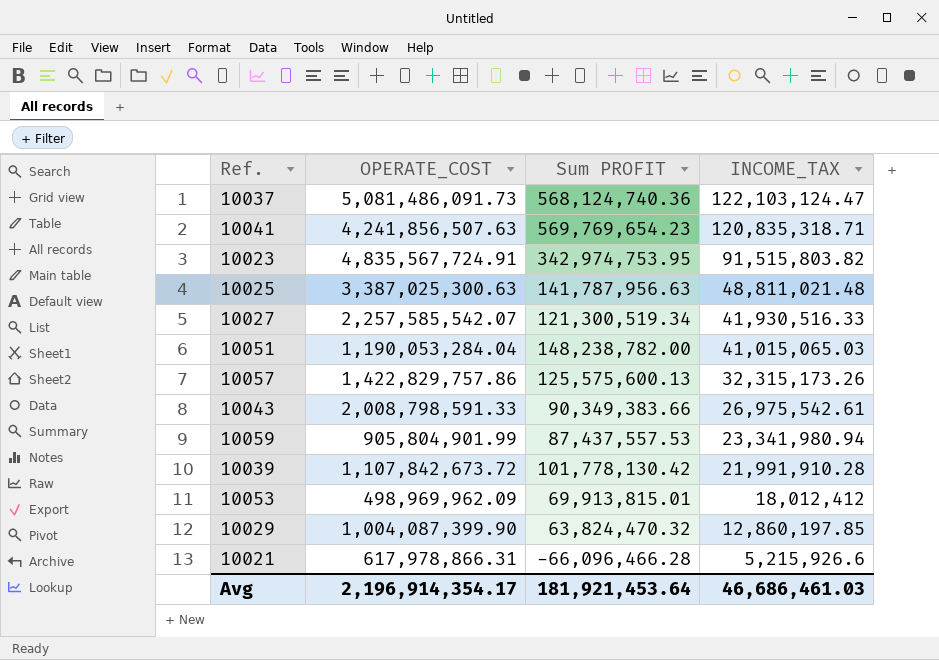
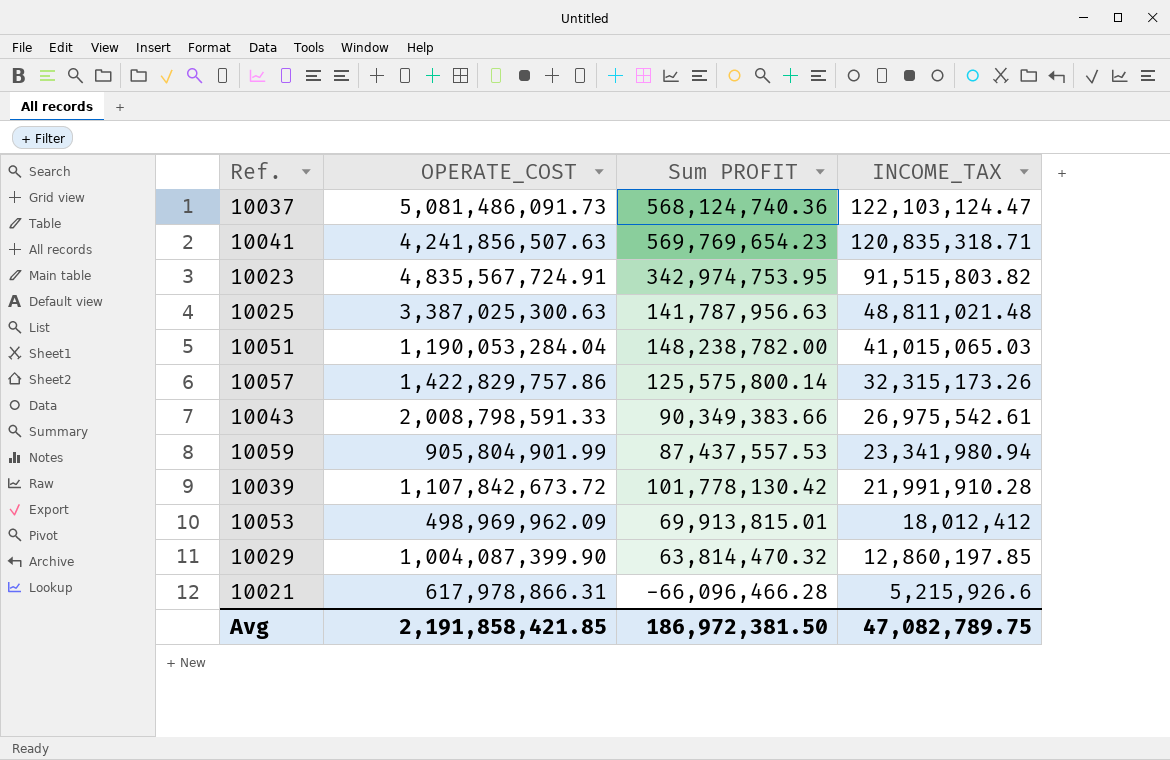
row 10027: 2,257,585,542.07 | 121,300,519.34 | 41,930,516.33 -> none
10057 | Sum PROFIT: 125,575,600.13 -> 125,575,800.14
10029 | Sum PROFIT: 63,824,470.32 -> 63,814,470.32
Avg | OPERATE_COST: 2,196,914,354.17 -> 2,191,858,421.85
Avg | Sum PROFIT: 181,921,453.64 -> 186,972,381.50
Avg | INCOME_TAX: 46,686,461.03 -> 47,082,789.75

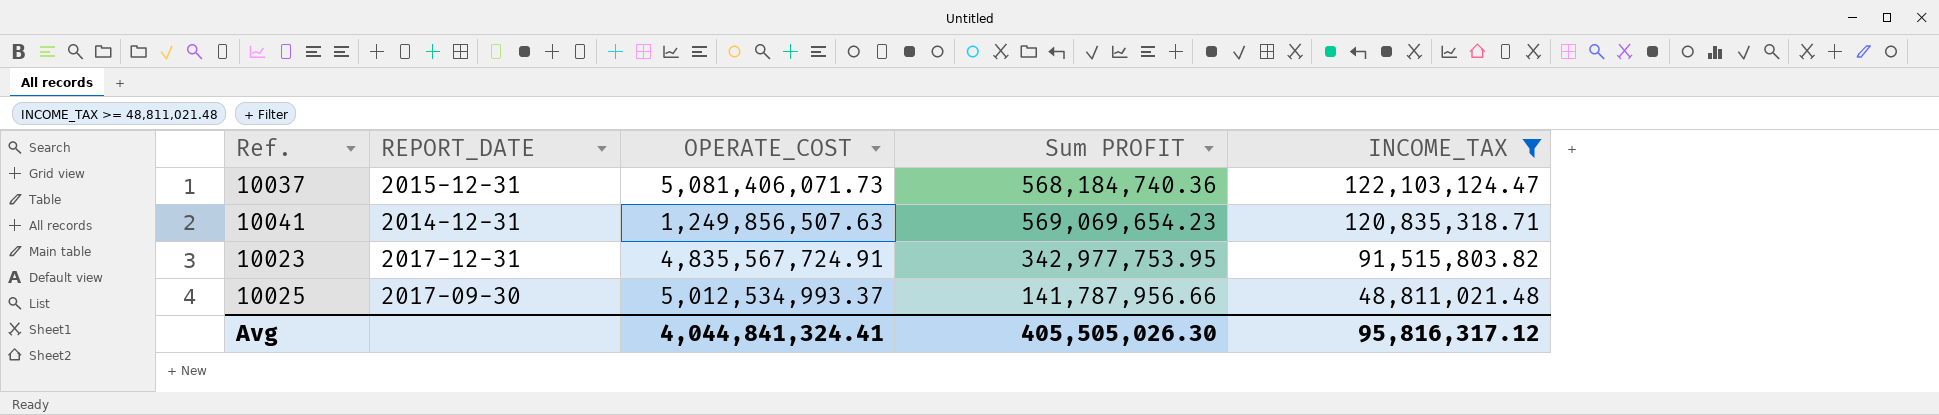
filter: none -> INCOME_TAX >= 48,811,021.48
column REPORT_DATE | position: none -> 2
10037 | OPERATE_COST: 5,081,486,091.73 -> 5,081,406,071.73
10037 | Sum PROFIT: 568,124,740.36 -> 568,184,740.36
10041 | OPERATE_COST: 4,241,856,507.63 -> 1,249,856,507.63
10041 | Sum PROFIT: 569,769,654.23 -> 569,069,654.23
10023 | Sum PROFIT: 342,974,753.95 -> 342,977,753.95
10025 | OPERATE_COST: 3,387,025,300.63 -> 5,012,534,993.37
10025 | Sum PROFIT: 141,787,956.63 -> 141,787,956.66
Avg | OPERATE_COST: 2,191,858,421.85 -> 4,044,841,324.41
Avg | Sum PROFIT: 186,972,381.50 -> 405,505,026.30
Avg | INCOME_TAX: 47,082,789.75 -> 95,816,317.12

